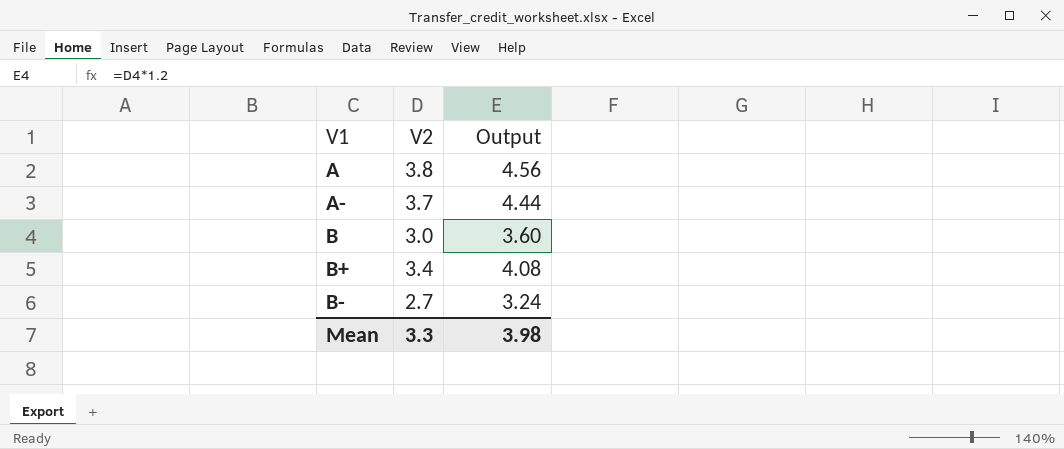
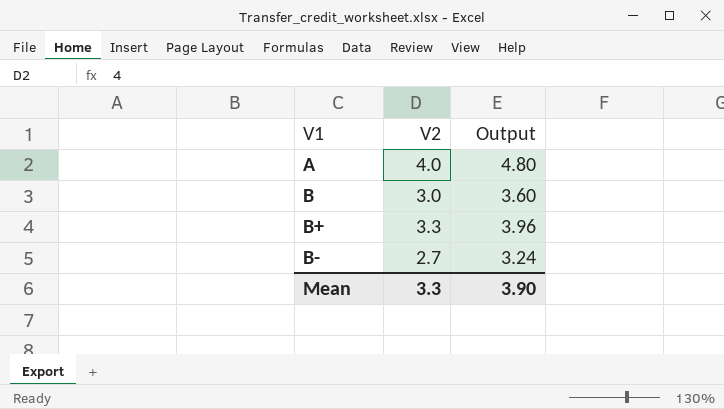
row A-: 3.7 | 4.44 -> none
A | V2: 3.8 -> 4.0
A | Output: 4.56 -> 4.80
B+ | V2: 3.4 -> 3.3
B+ | Output: 4.08 -> 3.96
Mean | Output: 3.98 -> 3.90

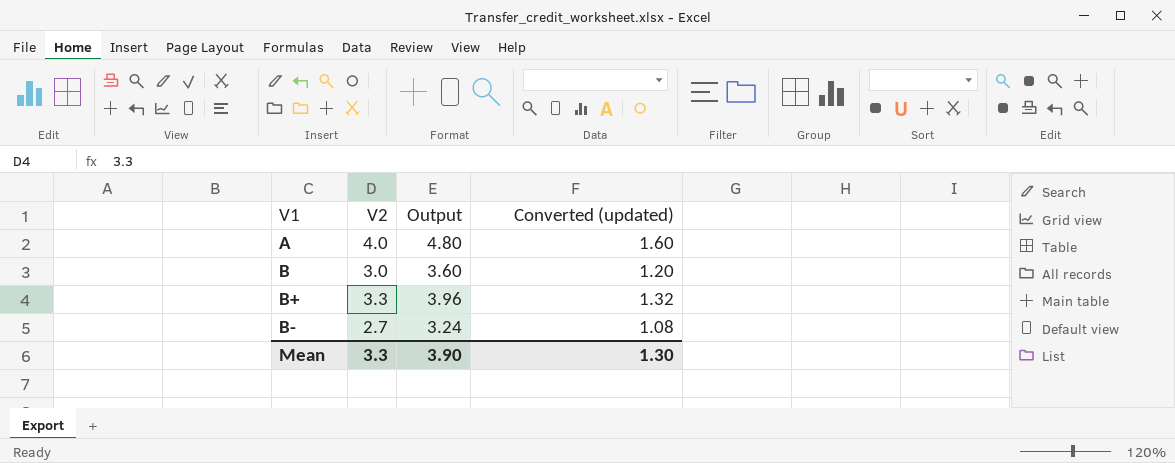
column Converted (updated) | formula: none -> [V2] * 0.4

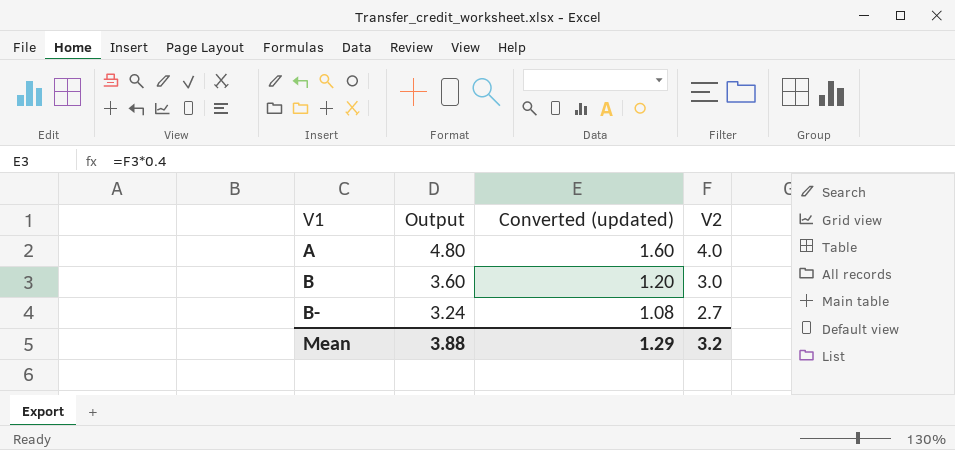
column V2 | position: 2 -> 4
row B+: 3.3 | 3.96 | 1.32 -> none
Mean | Output: 3.90 -> 3.88
Mean | Converted (updated): 1.30 -> 1.29
Mean | V2: 3.3 -> 3.2

